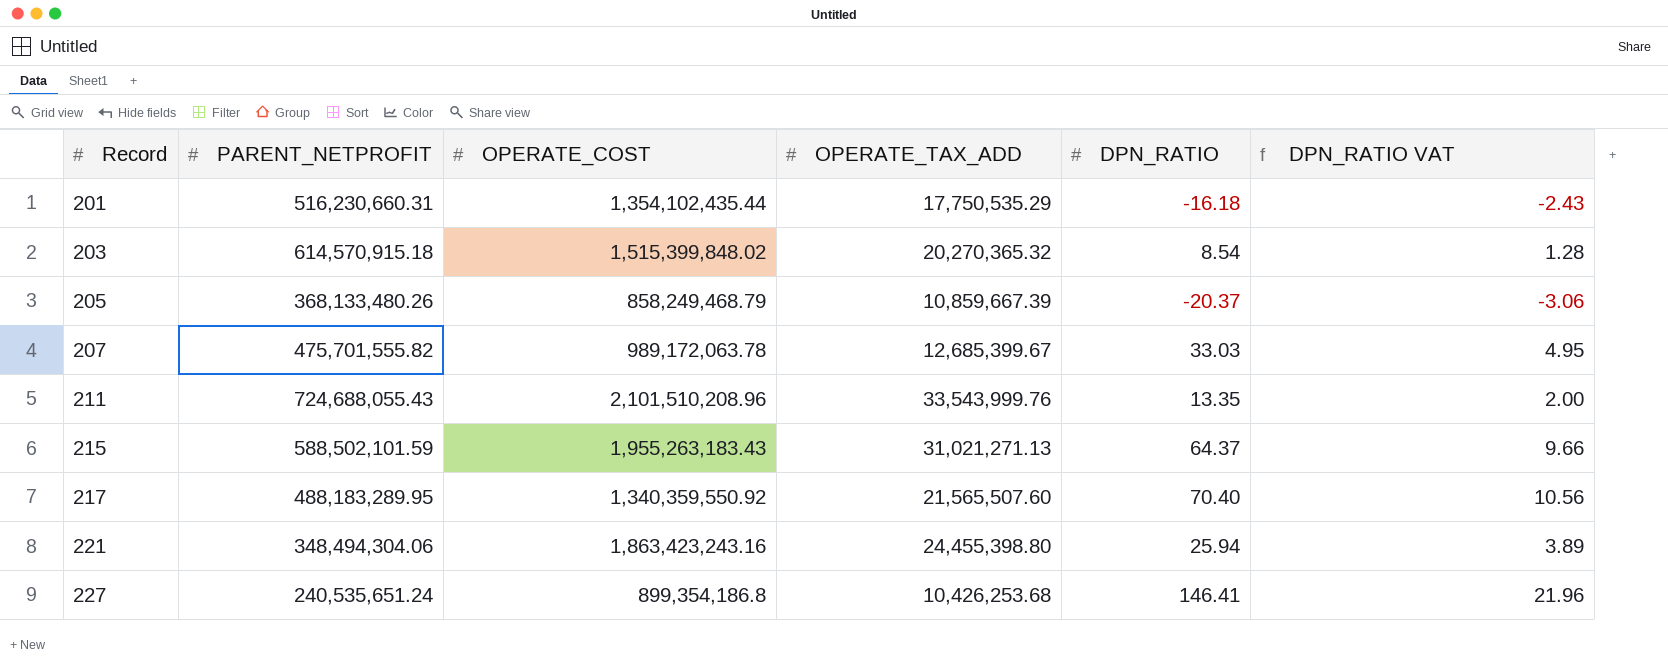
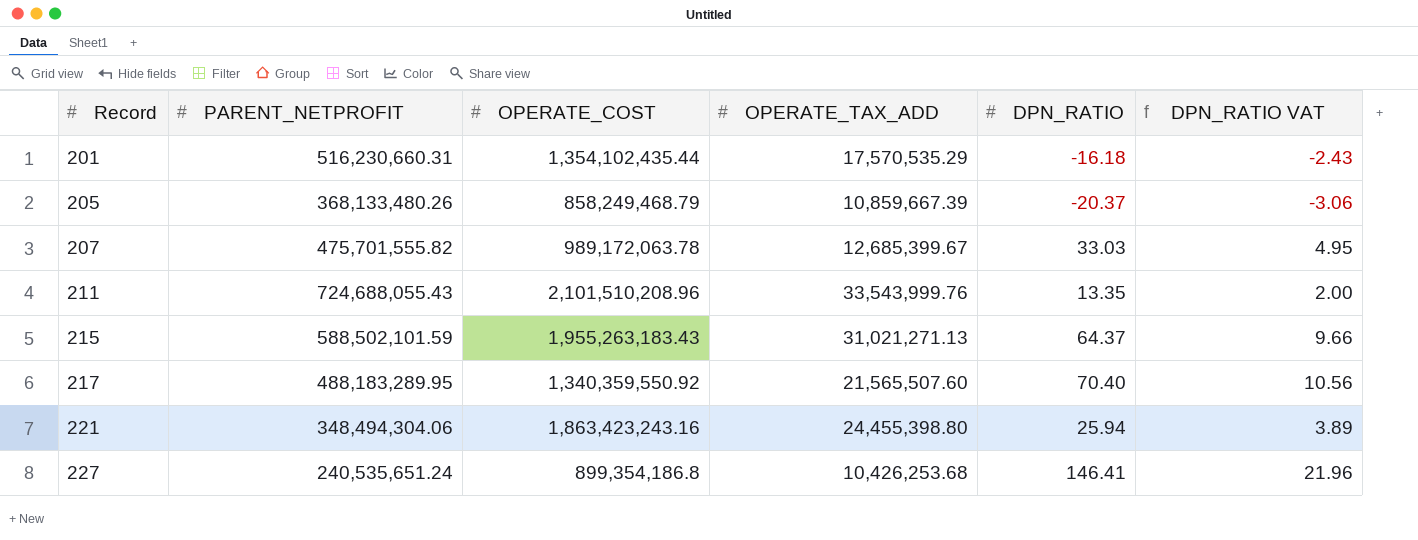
row 203: 614,570,915.18 | 1,515,399,848.02 | 20,270,365.32 | 8.54 | 1.28 -> none
201 | OPERATE_TAX_ADD: 17,750,535.29 -> 17,570,535.29

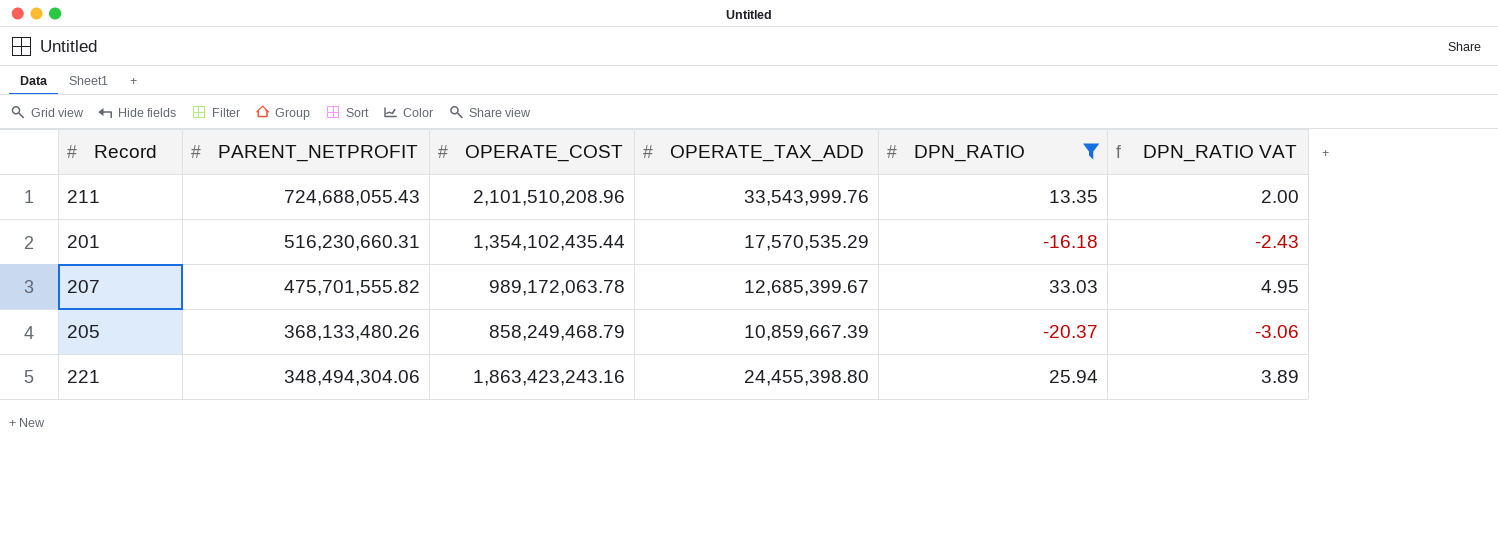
filter: none -> DPN_RATIO <= 33.03
row order: Record ascending -> PARENT_NETPROFIT descending

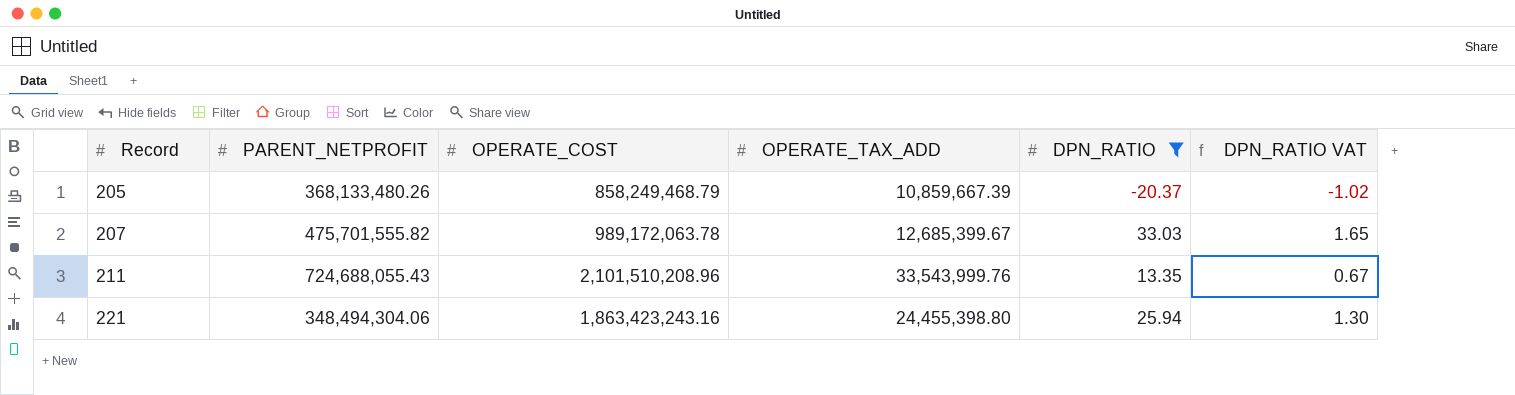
row order: PARENT_NETPROFIT descending -> Record ascending
column DPN_RATIO VAT | formula: [DPN_RATIO] * 0.15 -> [DPN_RATIO] * 0.05
row 201: 516,230,660.31 | 1,354,102,435.44 | 17,570,535.29 | -16.18 | -2.43 -> none

